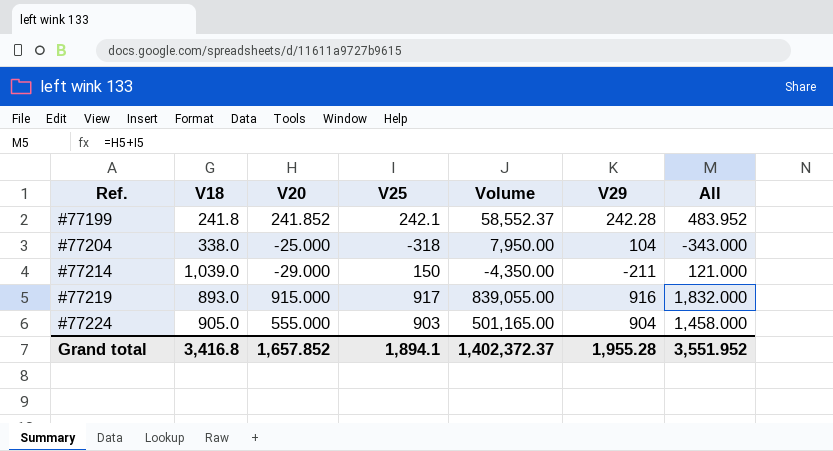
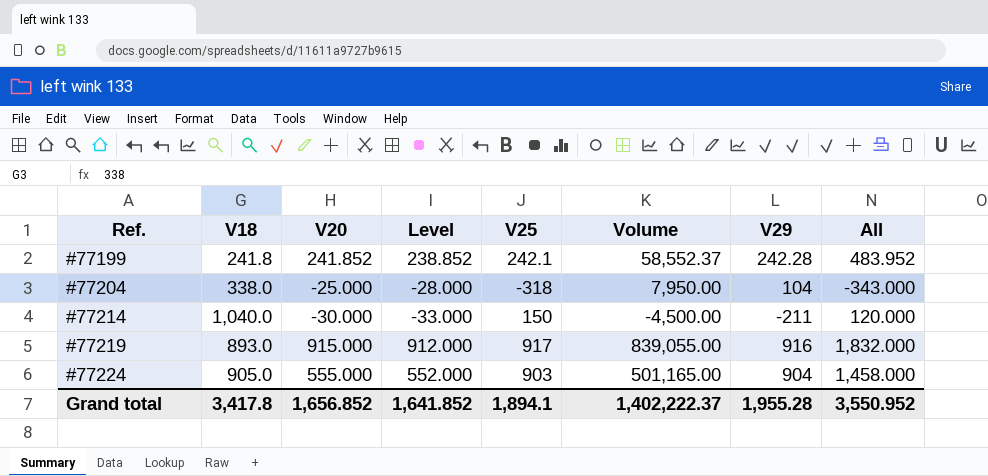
column Level | formula: none -> [V20] - 3
#77214 | V18: 1,039.0 -> 1,040.0
#77214 | V20: -29.000 -> -30.000
#77214 | Volume: -4,350.00 -> -4,500.00
#77214 | All: 121.000 -> 120.000
Grand total | V18: 3,416.8 -> 3,417.8
Grand total | V20: 1,657.852 -> 1,656.852
Grand total | Volume: 1,402,372.37 -> 1,402,222.37
Grand total | All: 3,551.952 -> 3,550.952

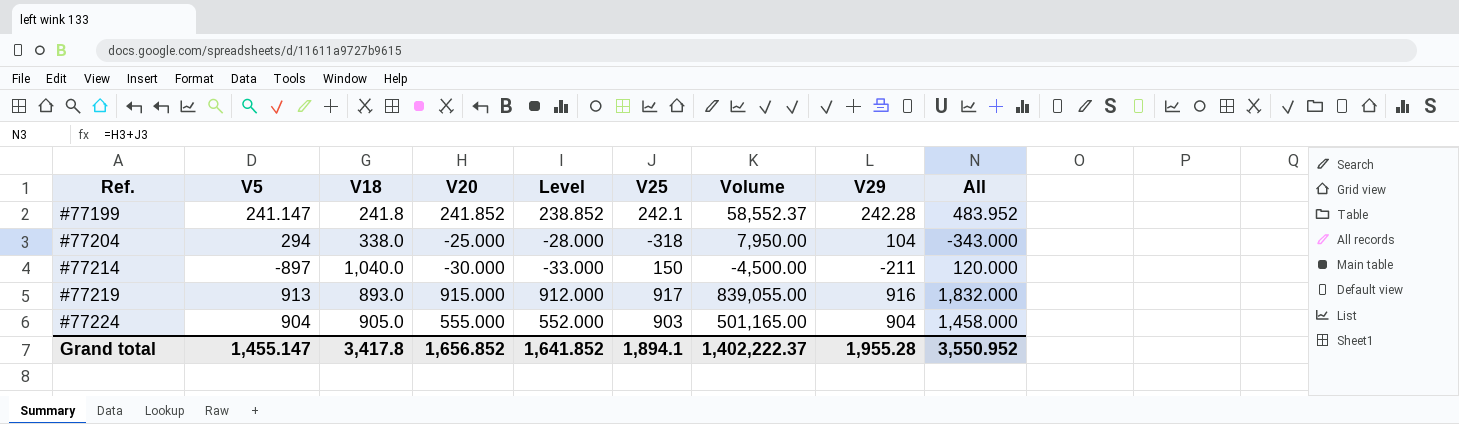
column V5 | position: none -> 2

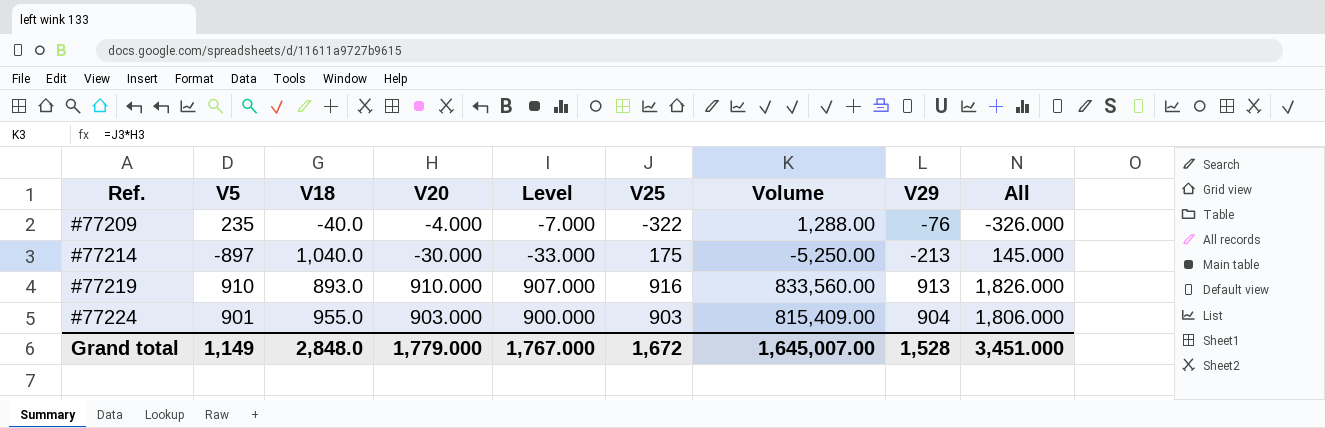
row #77199: 241.147 | 241.8 | 241.852 | 238.852 | 242.1 | 58,552.37 | 242.28 | 483.952 -> none
row #77204: 294 | 338.0 | -25.000 | -28.000 | -318 | 7,950.00 | 104 | -343.000 -> none
row #77209: none -> 235 | -40.0 | -4.000 | -7.000 | -322 | 1,288.00 | -76 | -326.000
#77214 | V25: 150 -> 175
#77214 | Volume: -4,500.00 -> -5,250.00
#77214 | V29: -211 -> -213
#77214 | All: 120.000 -> 145.000
#77219 | V5: 913 -> 910
#77219 | V20: 915.000 -> 910.000
#77219 | Level: 912.000 -> 907.000
#77219 | V25: 917 -> 916
#77219 | Volume: 839,055.00 -> 833,560.00
#77219 | V29: 916 -> 913
#77219 | All: 1,832.000 -> 1,826.000
#77224 | V5: 904 -> 901
#77224 | V18: 905.0 -> 955.0
#77224 | V20: 555.000 -> 903.000
#77224 | Level: 552.000 -> 900.000
#77224 | Volume: 501,165.00 -> 815,409.00
#77224 | All: 1,458.000 -> 1,806.000
Grand total | V5: 1,455.147 -> 1,149
Grand total | V18: 3,417.8 -> 2,848.0
Grand total | V20: 1,656.852 -> 1,779.000
Grand total | Level: 1,641.852 -> 1,767.000
Grand total | V25: 1,894.1 -> 1,672
Grand total | Volume: 1,402,222.37 -> 1,645,007.00
Grand total | V29: 1,955.28 -> 1,528
Grand total | All: 3,550.952 -> 3,451.000

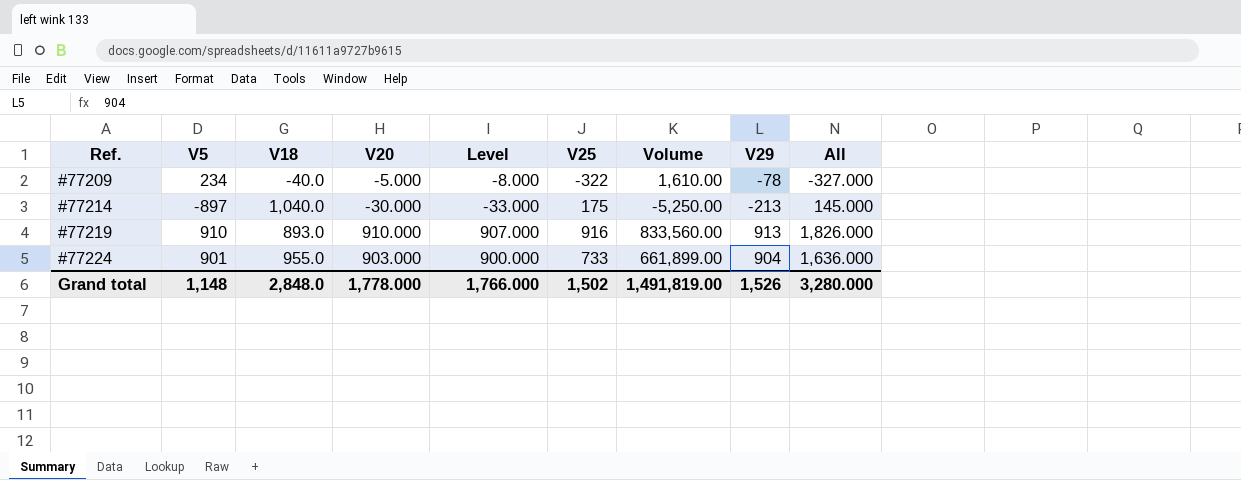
#77209 | V5: 235 -> 234
#77209 | V20: -4.000 -> -5.000
#77209 | Level: -7.000 -> -8.000
#77209 | Volume: 1,288.00 -> 1,610.00
#77209 | V29: -76 -> -78
#77209 | All: -326.000 -> -327.000
#77224 | V25: 903 -> 733
#77224 | Volume: 815,409.00 -> 661,899.00
#77224 | All: 1,806.000 -> 1,636.000
Grand total | V5: 1,149 -> 1,148
Grand total | V20: 1,779.000 -> 1,778.000
Grand total | Level: 1,767.000 -> 1,766.000
Grand total | V25: 1,672 -> 1,502
Grand total | Volume: 1,645,007.00 -> 1,491,819.00
Grand total | V29: 1,528 -> 1,526
Grand total | All: 3,451.000 -> 3,280.000

